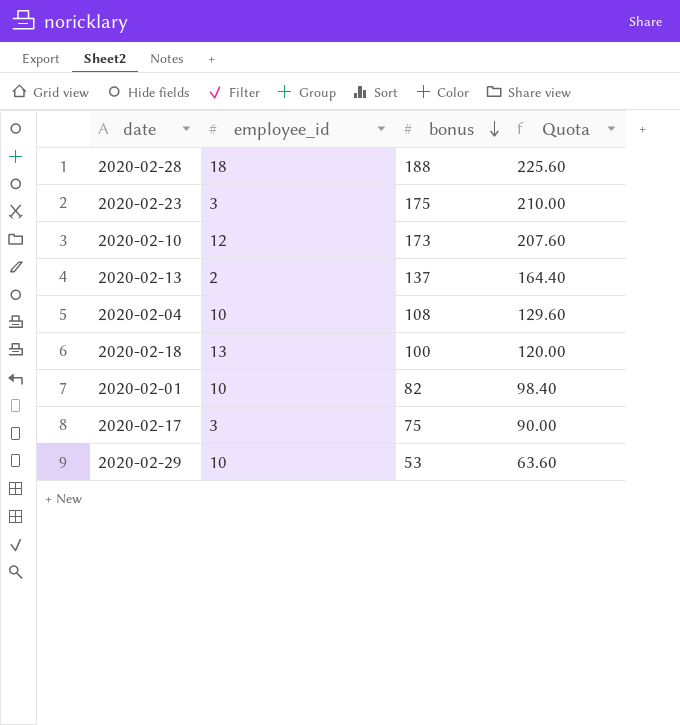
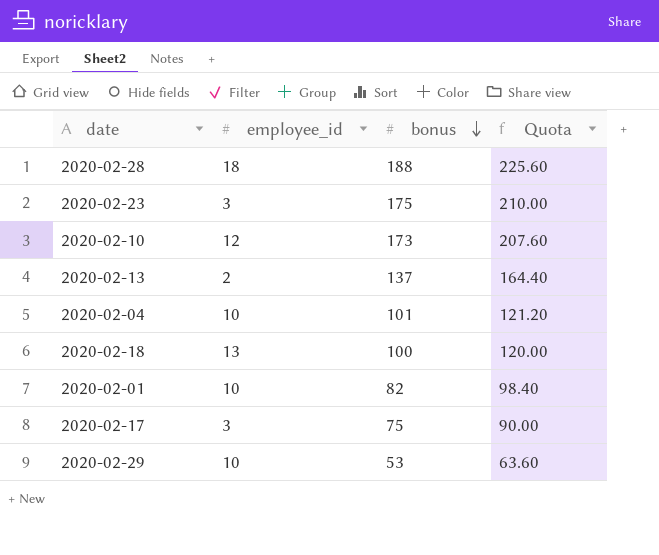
2020-02-04 | bonus: 108 -> 101
2020-02-04 | Quota: 129.60 -> 121.20

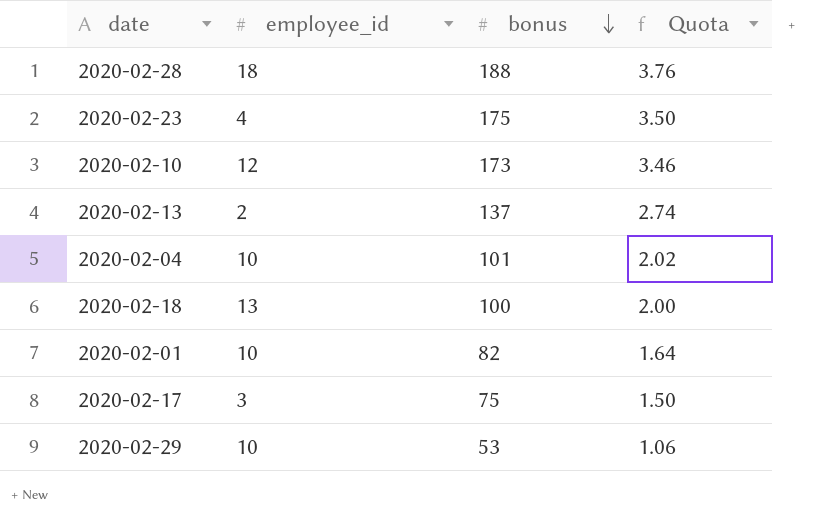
column Quota | formula: [bonus] * 1.2 -> [bonus] * 0.02
2020-02-23 | employee_id: 3 -> 4

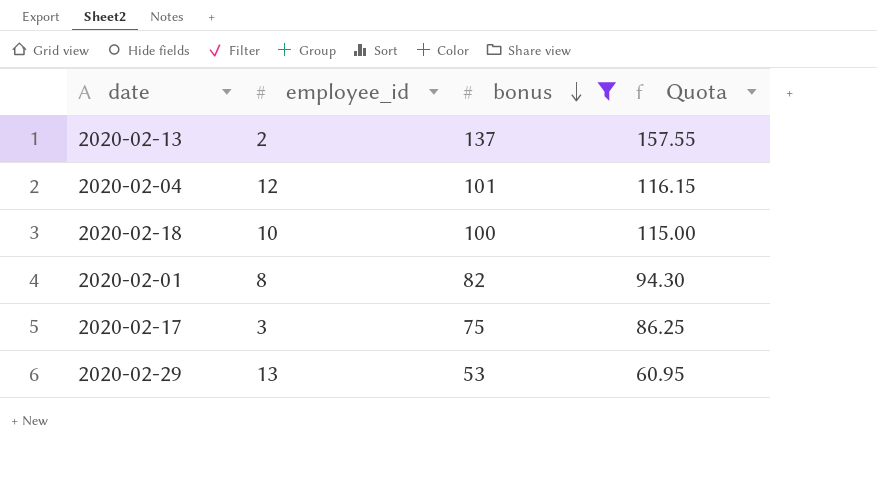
filter: none -> bonus <= 137
column Quota | formula: [bonus] * 0.02 -> [bonus] * 1.15
2020-02-04 | employee_id: 10 -> 12
2020-02-18 | employee_id: 13 -> 10
2020-02-01 | employee_id: 10 -> 8
2020-02-29 | employee_id: 10 -> 13

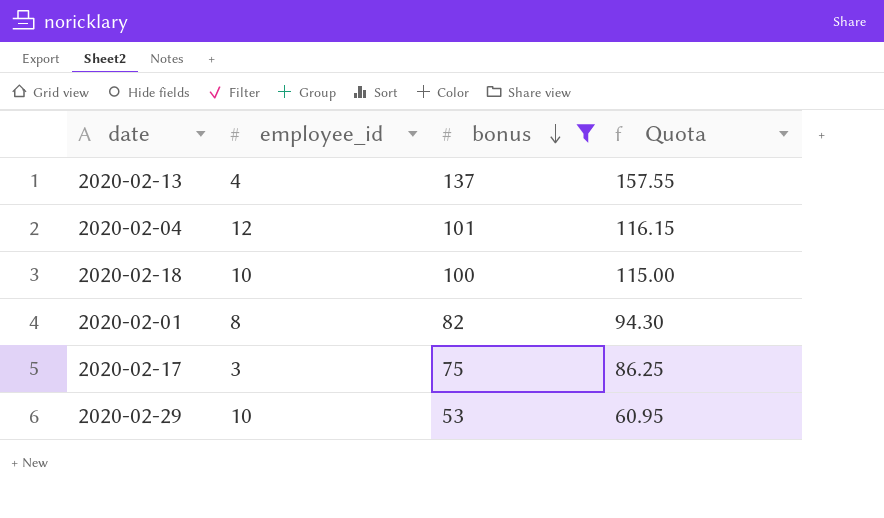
2020-02-13 | employee_id: 2 -> 4
2020-02-29 | employee_id: 13 -> 10

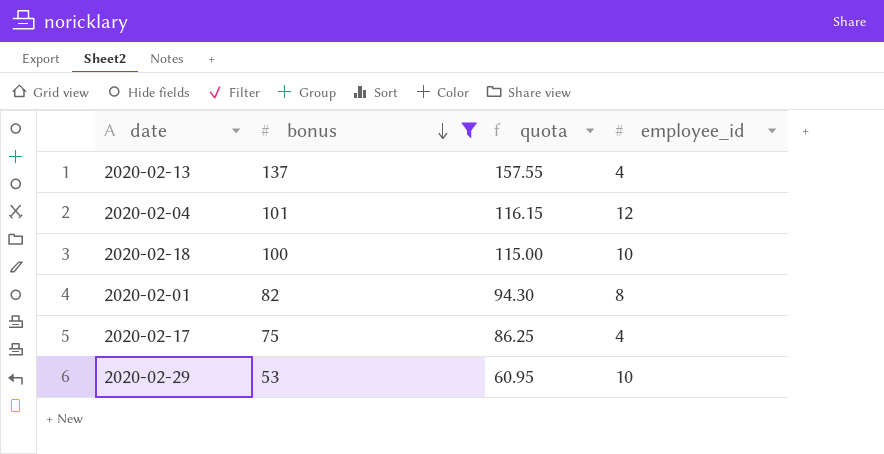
column name: Quota -> quota
column employee_id | position: 2 -> 4
2020-02-17 | employee_id: 3 -> 4

